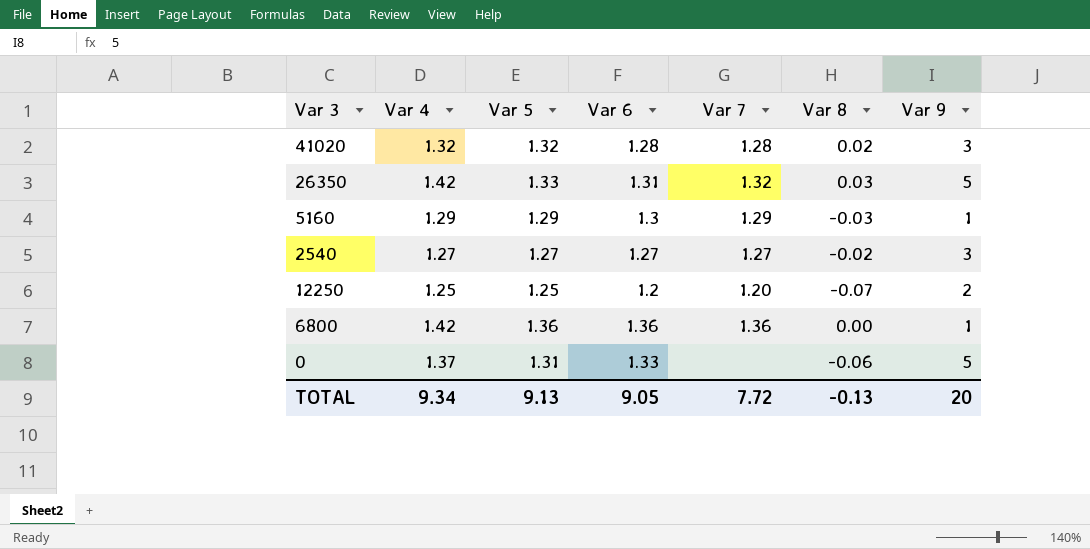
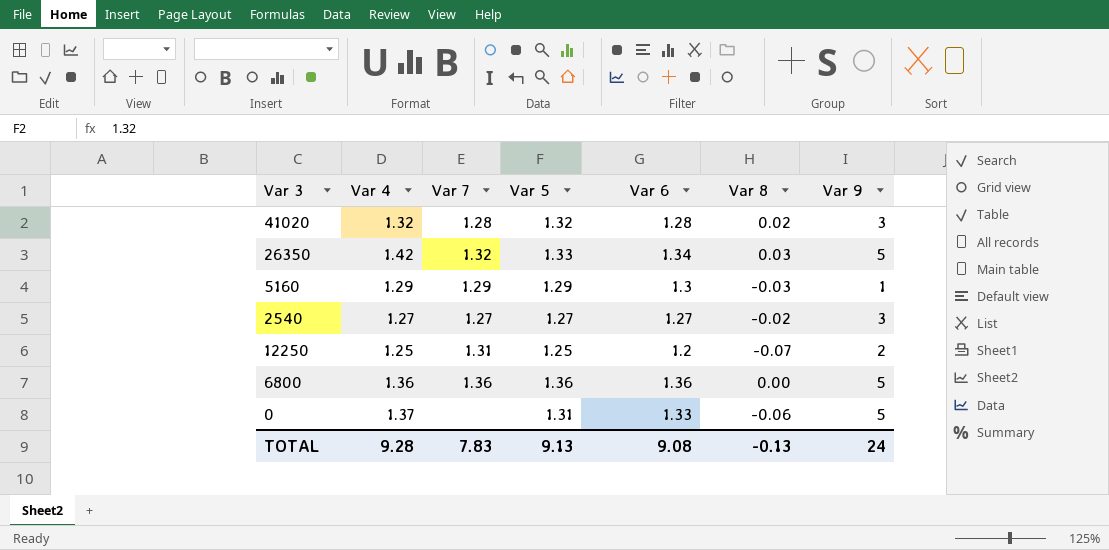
column Var 7 | position: 5 -> 3
26350 | Var 6: 1.31 -> 1.34
12250 | Var 7: 1.20 -> 1.31
6800 | Var 4: 1.42 -> 1.36
6800 | Var 9: 1 -> 5
TOTAL | Var 4: 9.34 -> 9.28
TOTAL | Var 7: 7.72 -> 7.83
TOTAL | Var 6: 9.05 -> 9.08
TOTAL | Var 9: 20 -> 24

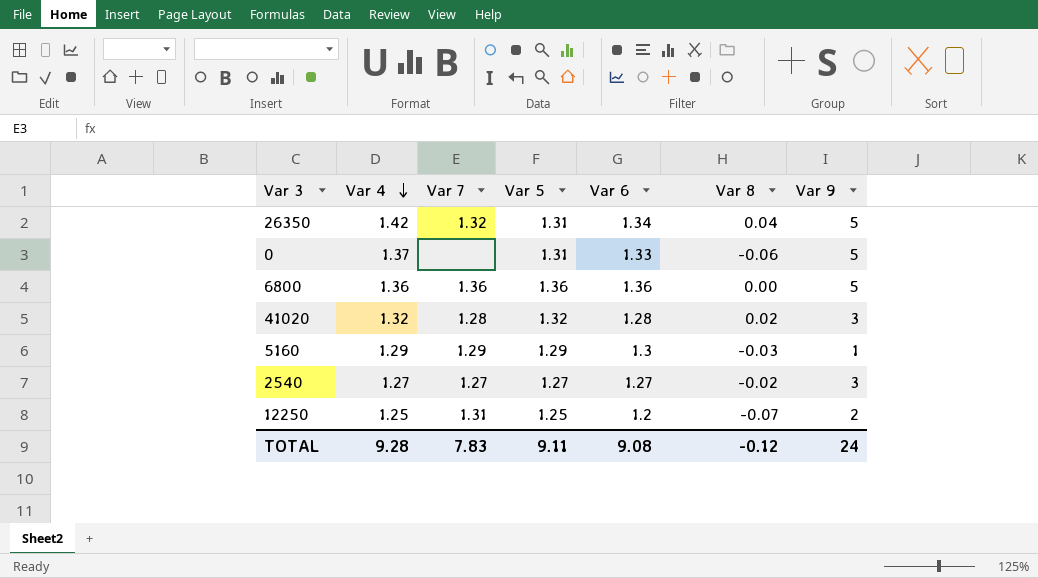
row order: none -> Var 4 descending
26350 | Var 5: 1.33 -> 1.31
26350 | Var 8: 0.03 -> 0.04
TOTAL | Var 5: 9.13 -> 9.11
TOTAL | Var 8: -0.13 -> -0.12

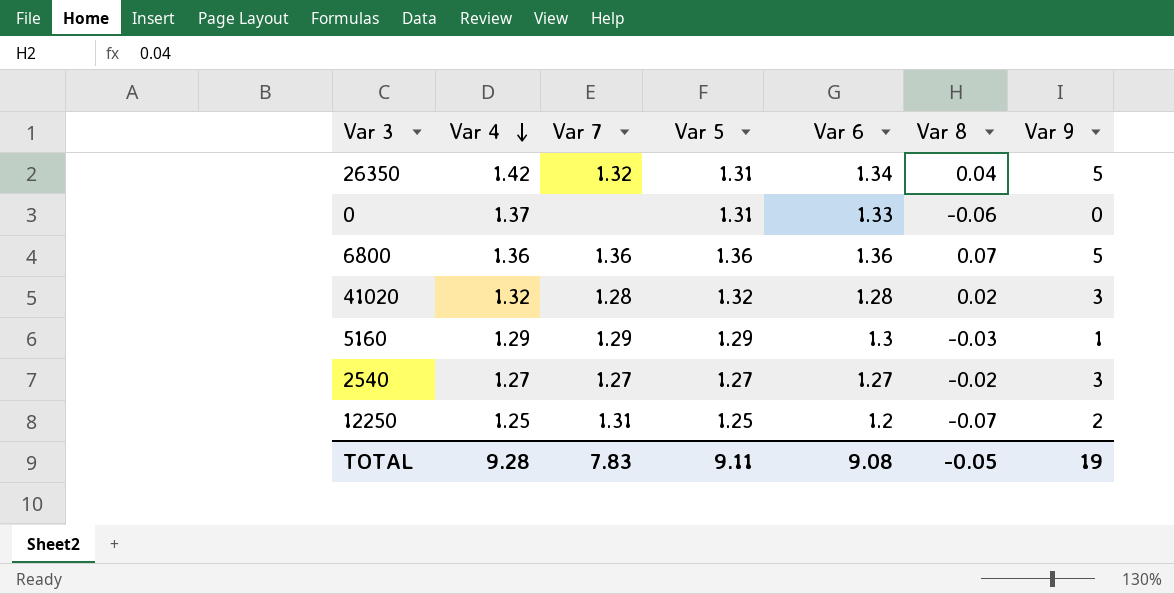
0 | Var 9: 5 -> 0
6800 | Var 8: 0.00 -> 0.07
TOTAL | Var 8: -0.12 -> -0.05
TOTAL | Var 9: 24 -> 19

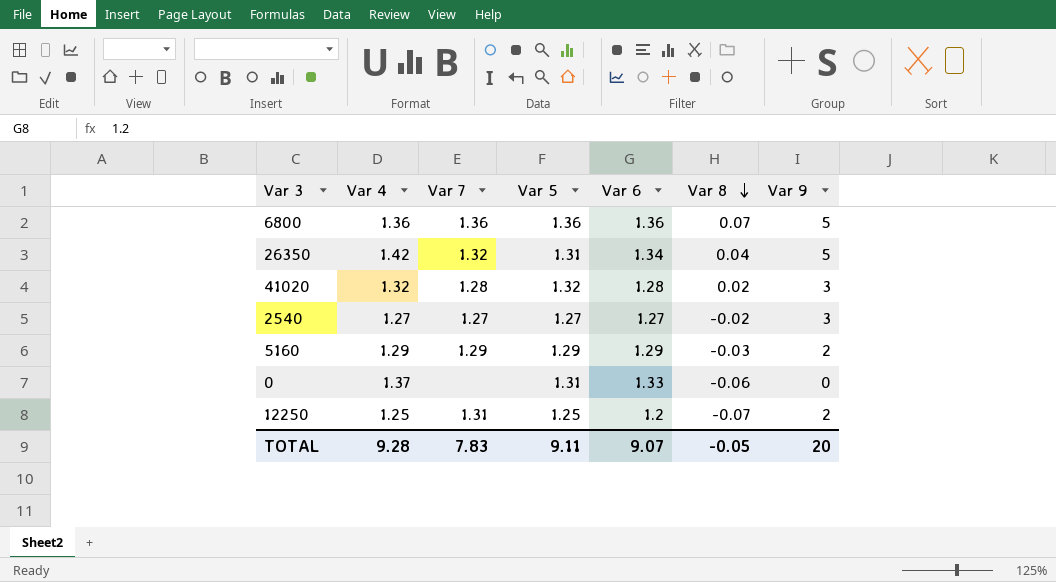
row order: Var 4 descending -> Var 8 descending
5160 | Var 6: 1.3 -> 1.29
5160 | Var 9: 1 -> 2
TOTAL | Var 6: 9.08 -> 9.07
TOTAL | Var 9: 19 -> 20

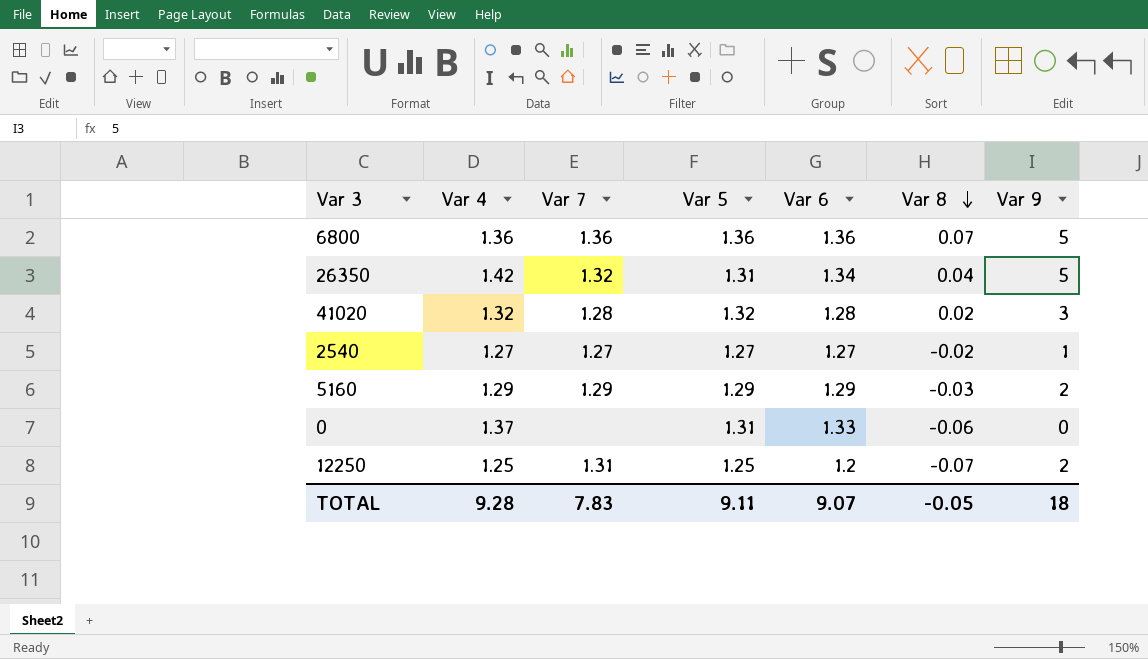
2540 | Var 9: 3 -> 1
TOTAL | Var 9: 20 -> 18

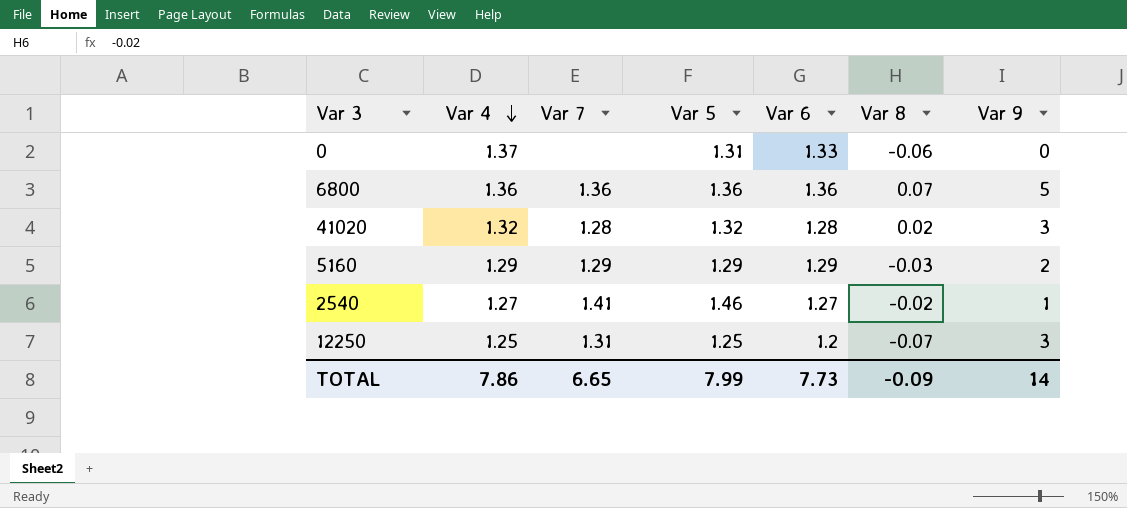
row order: Var 8 descending -> Var 4 descending
row 26350: 1.42 | 1.32 | 1.31 | 1.34 | 0.04 | 5 -> none
2540 | Var 7: 1.27 -> 1.41
2540 | Var 5: 1.27 -> 1.46
12250 | Var 9: 2 -> 3
TOTAL | Var 4: 9.28 -> 7.86
TOTAL | Var 7: 7.83 -> 6.65
TOTAL | Var 5: 9.11 -> 7.99
TOTAL | Var 6: 9.07 -> 7.73
TOTAL | Var 8: -0.05 -> -0.09
TOTAL | Var 9: 18 -> 14

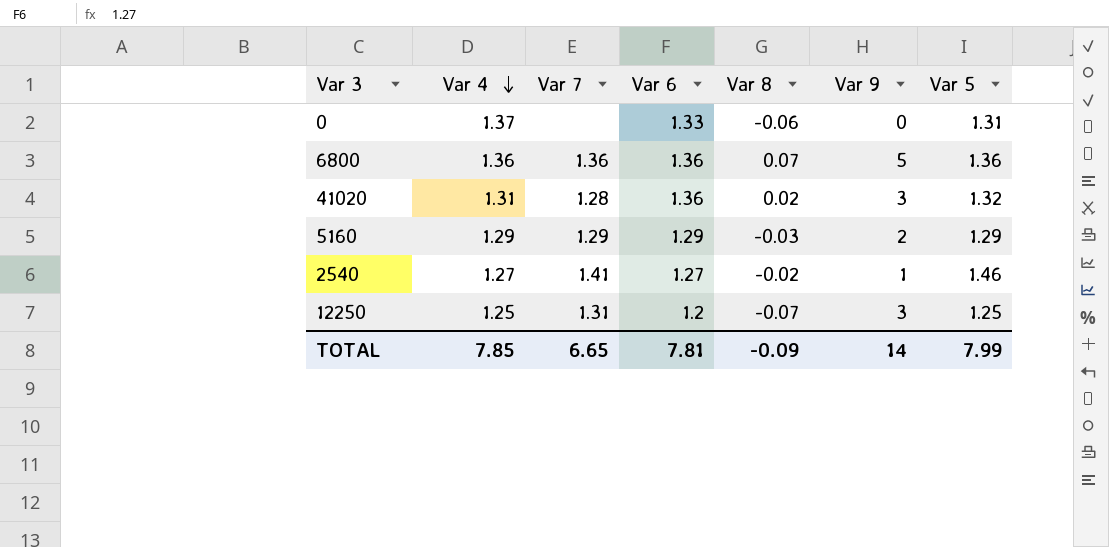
column Var 5 | position: 4 -> 7
41020 | Var 4: 1.32 -> 1.31
41020 | Var 6: 1.28 -> 1.36
TOTAL | Var 4: 7.86 -> 7.85
TOTAL | Var 6: 7.73 -> 7.81

